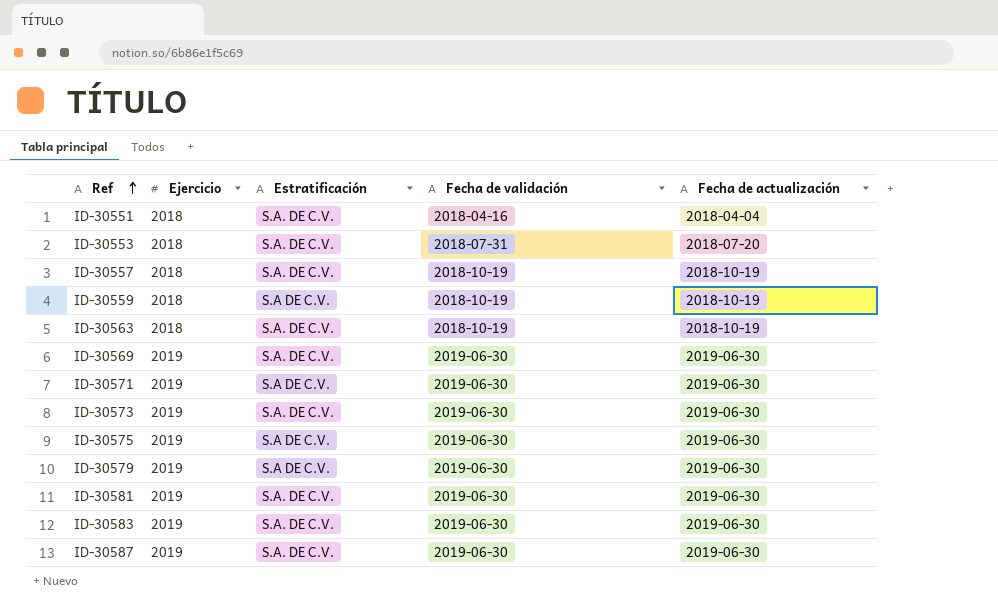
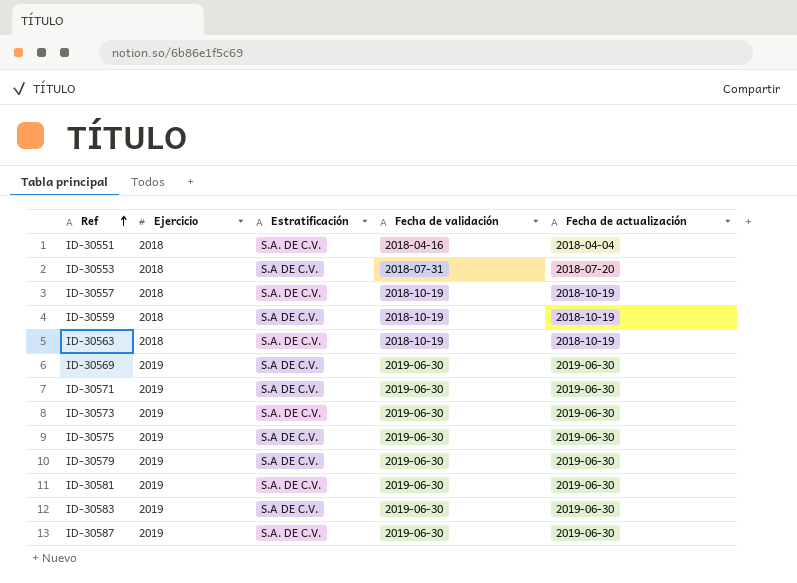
ID-30553 | Estratificación: S.A. DE C.V. -> S.A DE C.V.
ID-30569 | Estratificación: S.A. DE C.V. -> S.A DE C.V.
ID-30583 | Estratificación: S.A. DE C.V. -> S.A DE C.V.

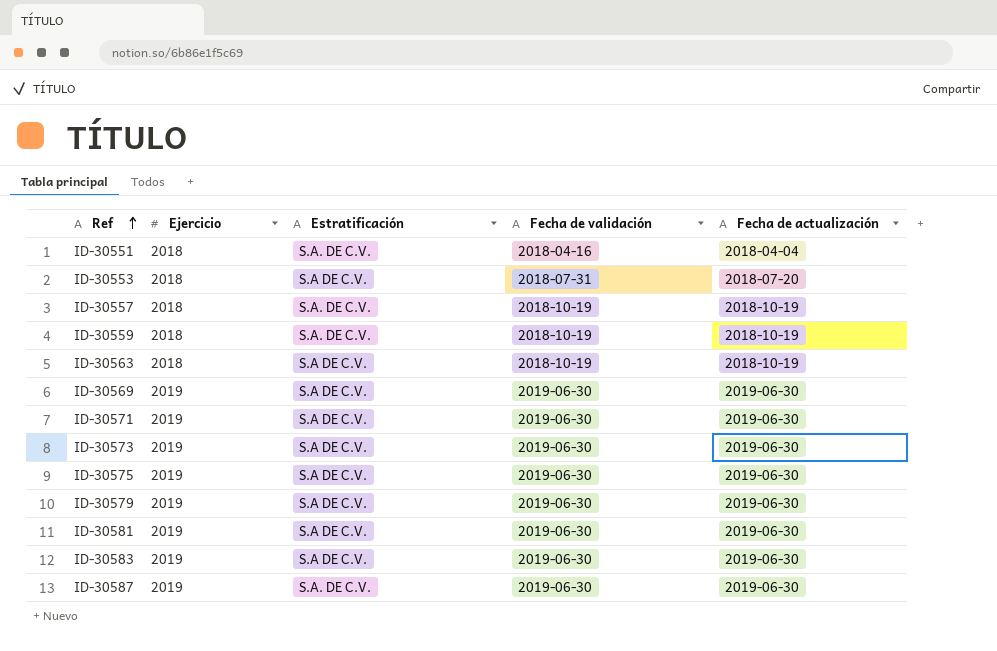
ID-30559 | Estratificación: S.A DE C.V. -> S.A. DE C.V.
ID-30563 | Estratificación: S.A. DE C.V. -> S.A DE C.V.
ID-30573 | Estratificación: S.A. DE C.V. -> S.A DE C.V.
ID-30581 | Estratificación: S.A. DE C.V. -> S.A DE C.V.

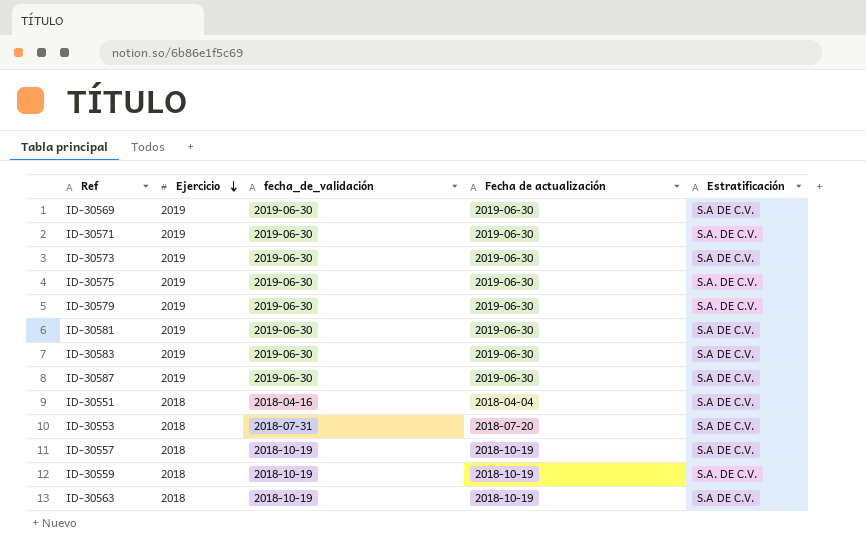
row order: Ref ascending -> Ejercicio descending
column name: Fecha de validación -> fecha_de_validación
column Estratificación | position: 3 -> 5
ID-30571 | Estratificación: S.A DE C.V. -> S.A. DE C.V.
ID-30575 | Estratificación: S.A DE C.V. -> S.A. DE C.V.
ID-30579 | Estratificación: S.A DE C.V. -> S.A. DE C.V.
ID-30587 | Estratificación: S.A. DE C.V. -> S.A DE C.V.
ID-30551 | Estratificación: S.A. DE C.V. -> S.A DE C.V.
ID-30557 | Estratificación: S.A. DE C.V. -> S.A DE C.V.

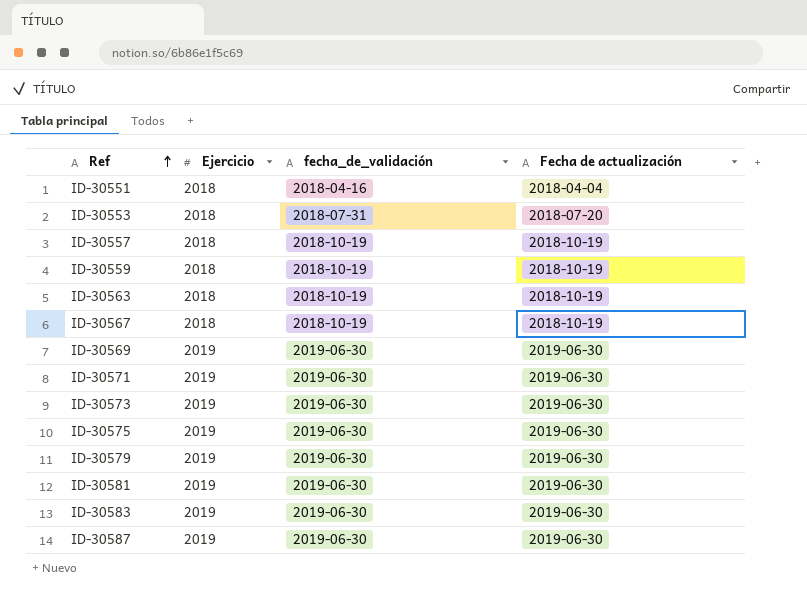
row order: Ejercicio descending -> Ref ascending
column Estratificación | position: 5 -> none
row ID-30567: none -> 2018 | 2018-10-19 | 2018-10-19

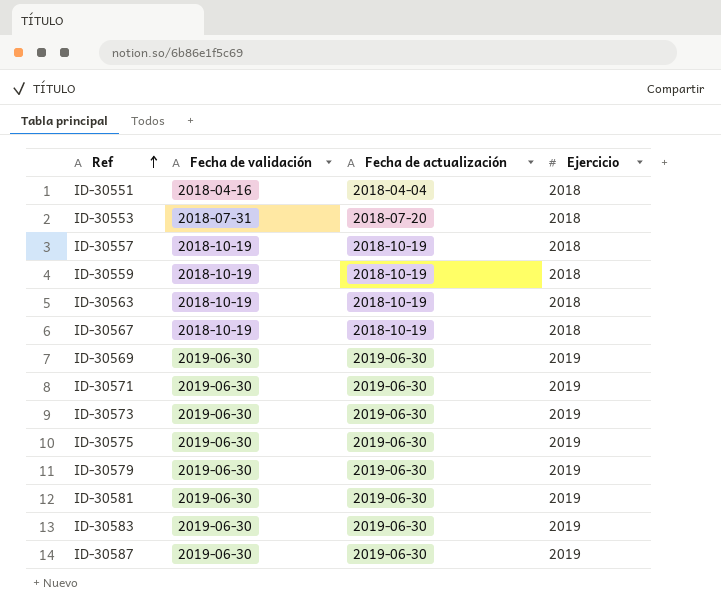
column name: fecha_de_validación -> Fecha de validación
column Ejercicio | position: 2 -> 4

